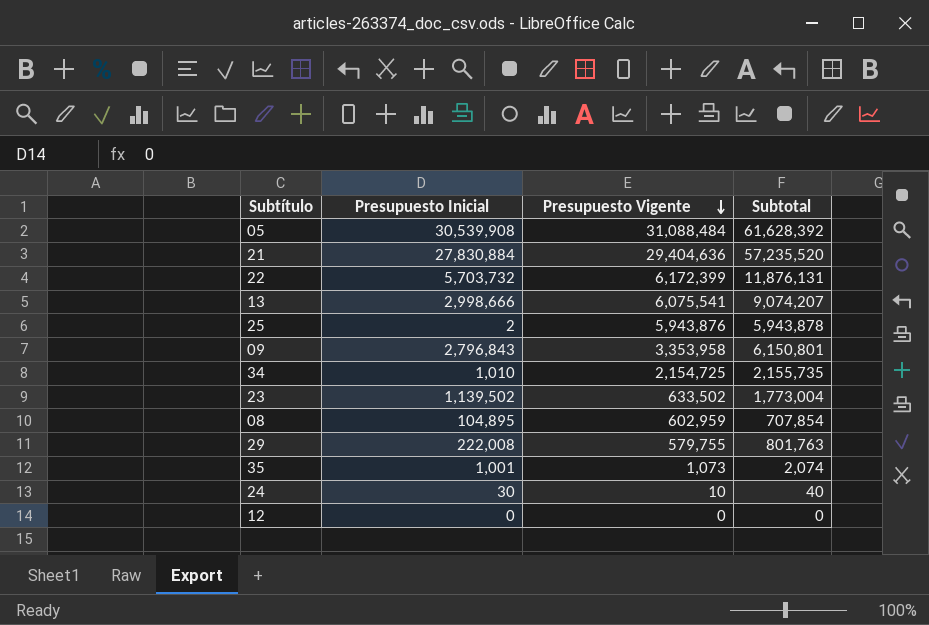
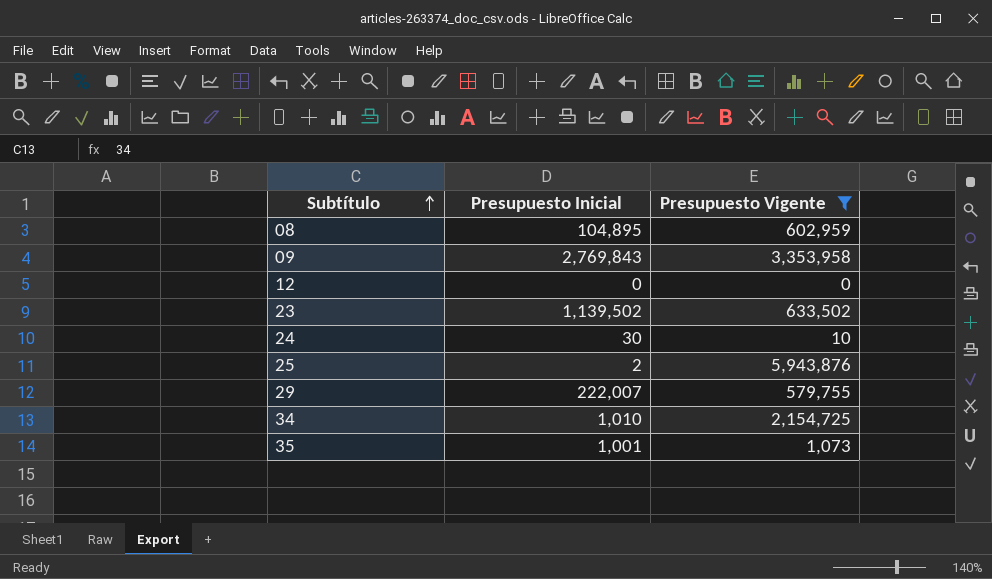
filter: none -> Presupuesto Vigente <= 5,943,876
row order: Presupuesto Vigente descending -> Subtítulo ascending
column Subtotal | formula: [Presupuesto Inicial] + [Presupuesto Vigente] -> none
09 | Presupuesto Inicial: 2,796,843 -> 2,769,843
29 | Presupuesto Inicial: 222,008 -> 222,007

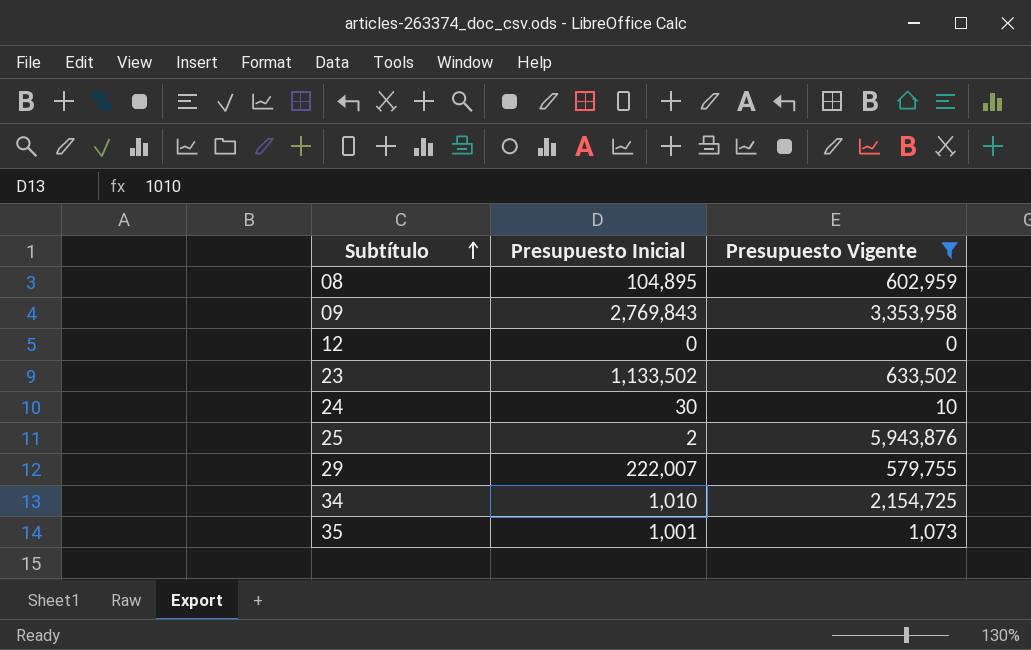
23 | Presupuesto Inicial: 1,139,502 -> 1,133,502

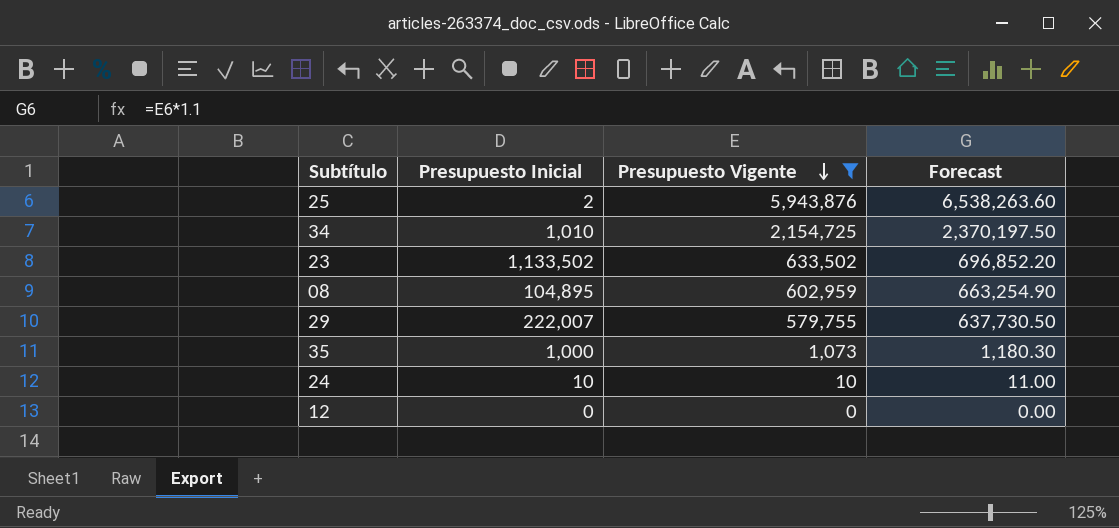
row order: Subtítulo ascending -> Presupuesto Vigente descending
column Forecast | formula: none -> [Presupuesto Vigente] * 1.1
row 09: 2,769,843 | 3,353,958 -> none
35 | Presupuesto Inicial: 1,001 -> 1,000
24 | Presupuesto Inicial: 30 -> 10

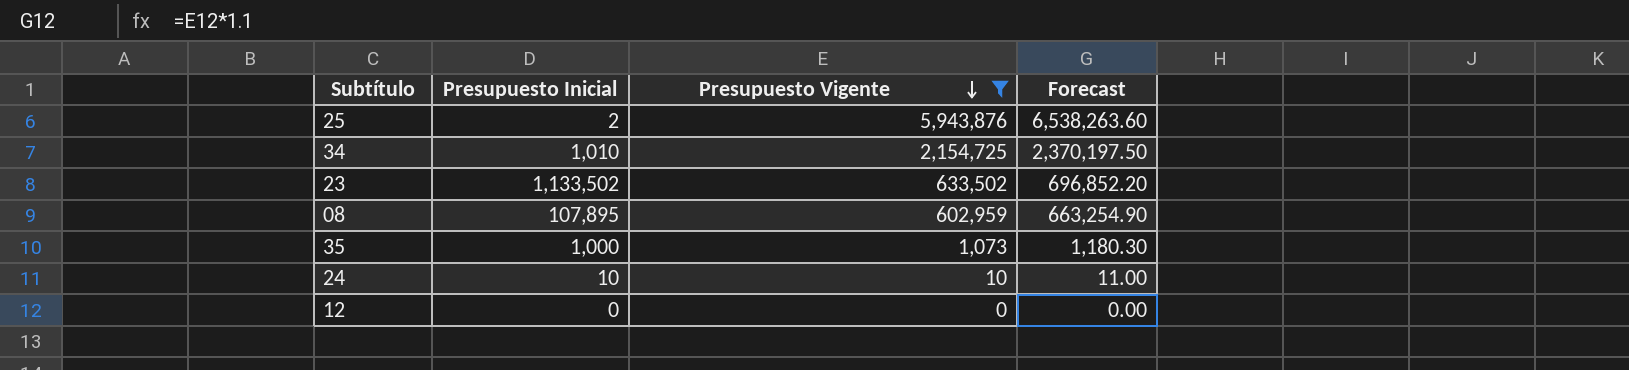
row 29: 222,007 | 579,755 | 637,730.50 -> none
08 | Presupuesto Inicial: 104,895 -> 107,895

